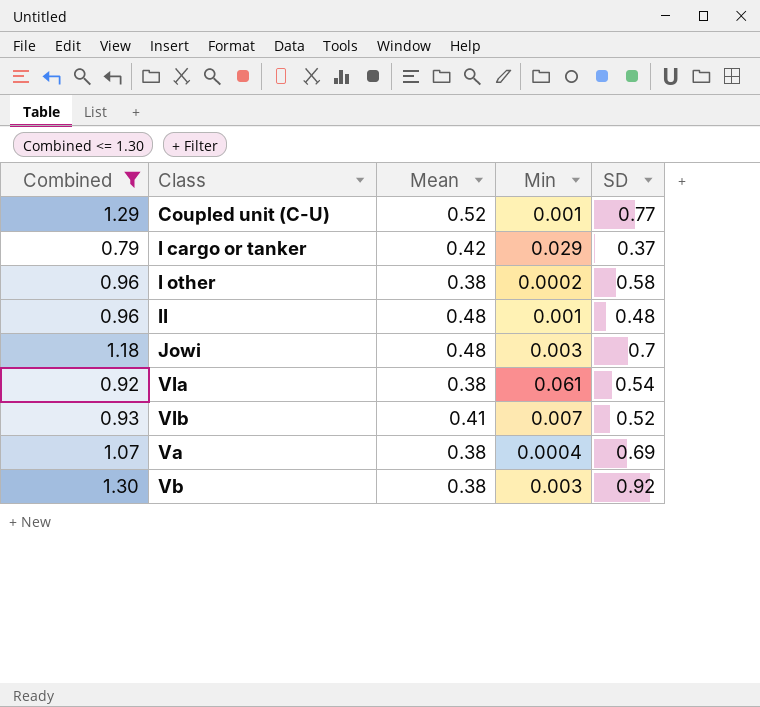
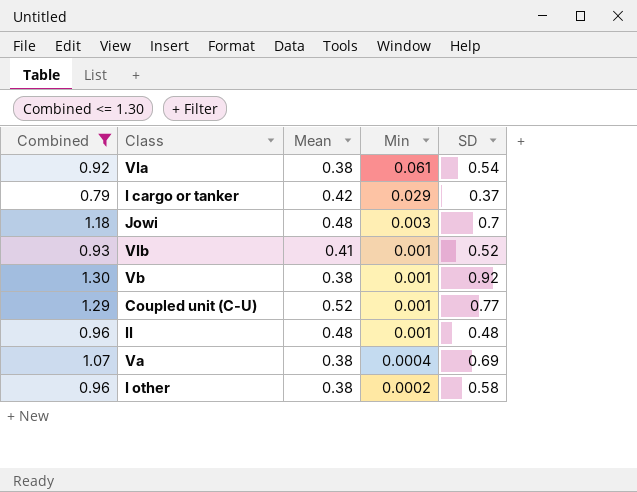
row order: none -> Min descending
VIb | Min: 0.007 -> 0.001
Vb | Min: 0.003 -> 0.001

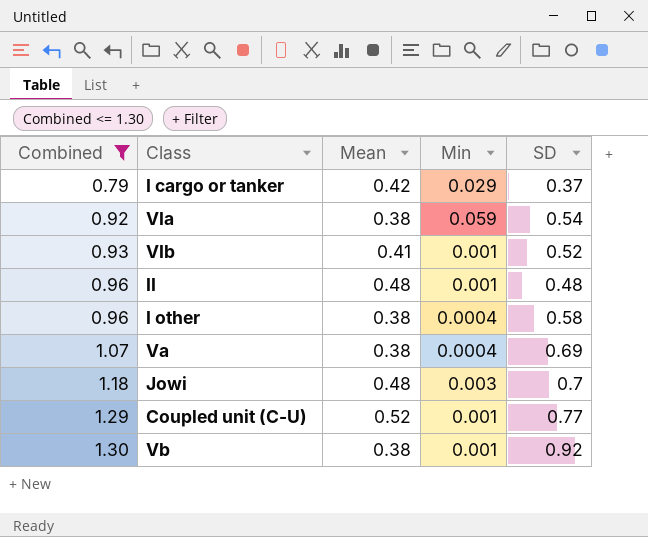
row order: Min descending -> Combined ascending
VIa | Min: 0.061 -> 0.059
I other | Min: 0.0002 -> 0.0004

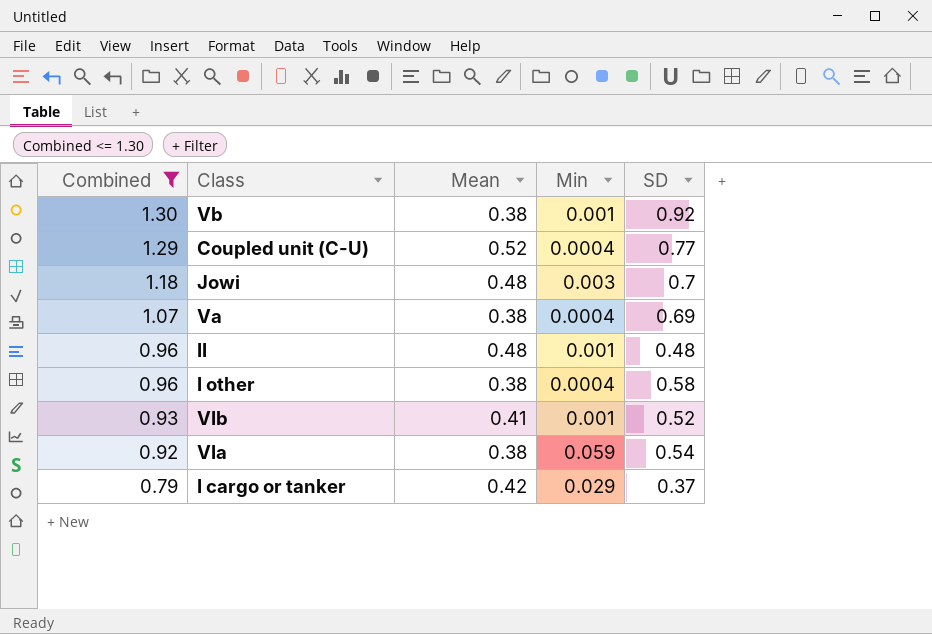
row order: Combined ascending -> Combined descending
Coupled unit (C-U) | Min: 0.001 -> 0.0004

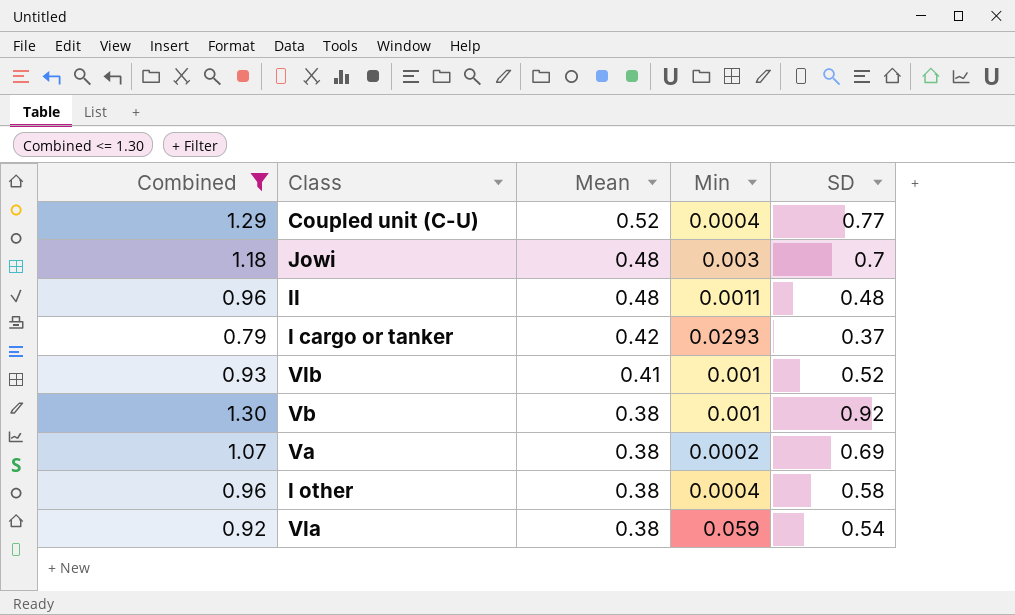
row order: Combined descending -> Mean descending
II | Min: 0.001 -> 0.0011
I cargo or tanker | Min: 0.029 -> 0.0293
Va | Min: 0.0004 -> 0.0002

